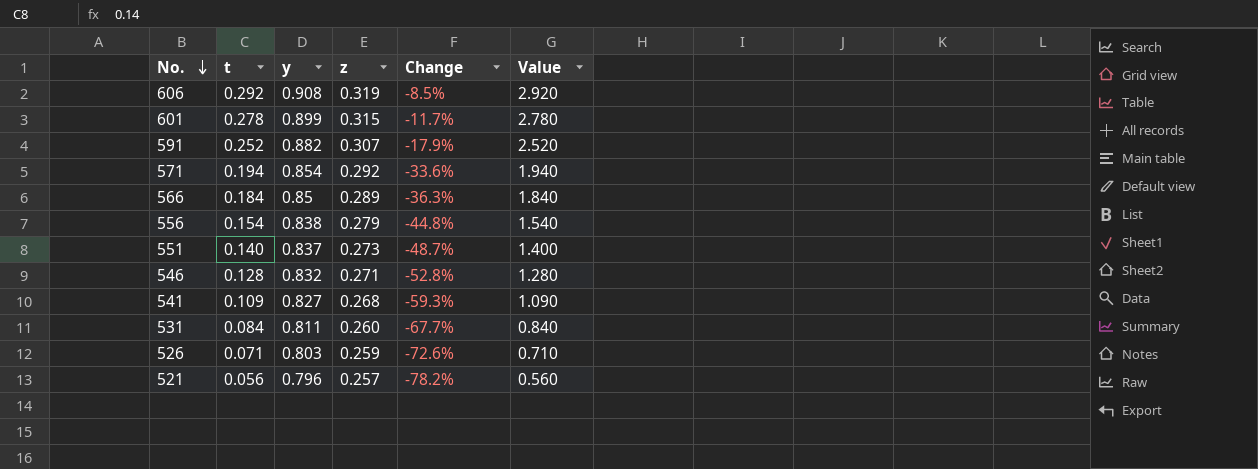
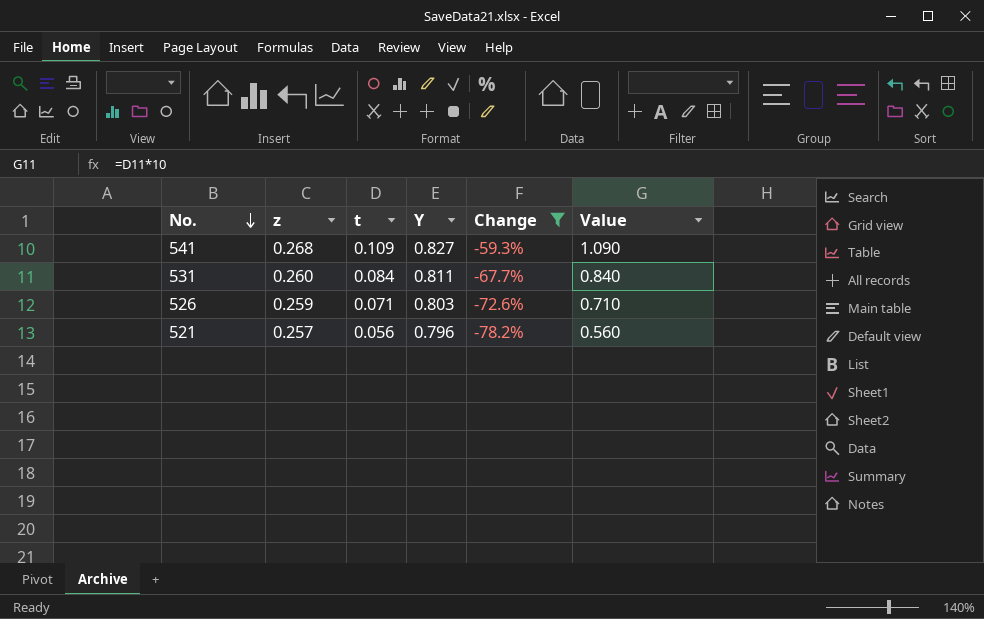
filter: none -> Change <= -59.3%
column z | position: 4 -> 2
column name: y -> Y

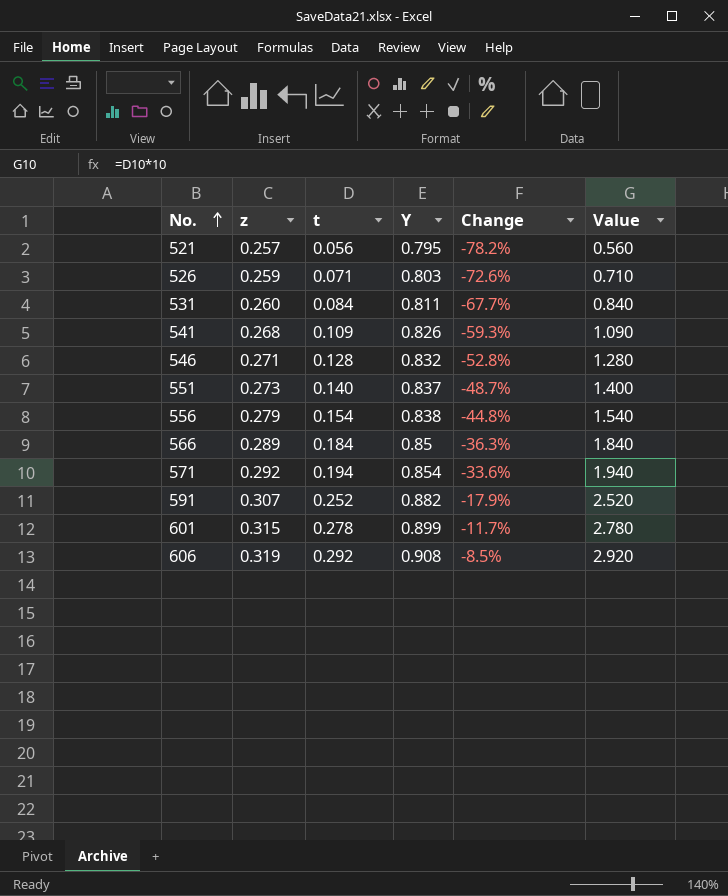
filter: Change <= -59.3% -> none
row order: No. descending -> No. ascending
521 | Y: 0.796 -> 0.795
541 | Y: 0.827 -> 0.826

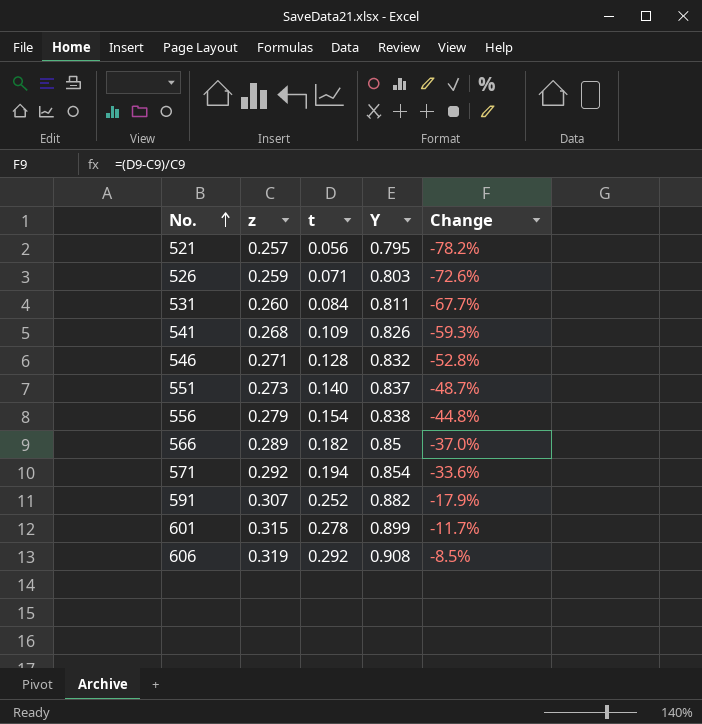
column Value | formula: [t] * 10 -> none
566 | t: 0.184 -> 0.182
566 | Change: -36.3% -> -37.0%

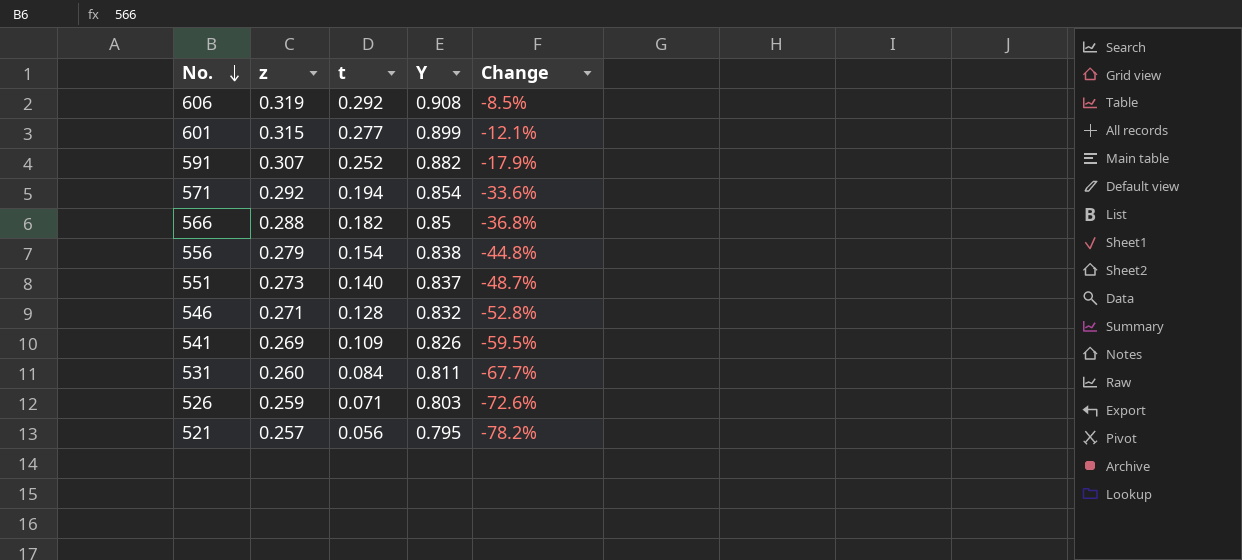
row order: No. ascending -> No. descending
601 | t: 0.278 -> 0.277
601 | Change: -11.7% -> -12.1%
566 | z: 0.289 -> 0.288
566 | Change: -37.0% -> -36.8%
541 | z: 0.268 -> 0.269
541 | Change: -59.3% -> -59.5%

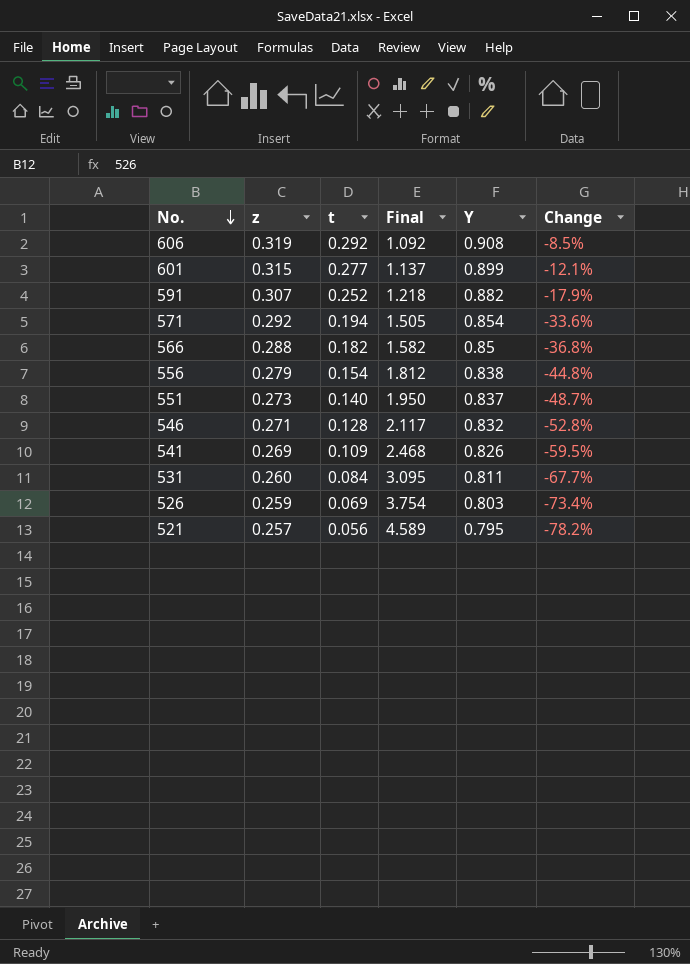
column Final | formula: none -> [z] / [t]
526 | t: 0.071 -> 0.069
526 | Change: -72.6% -> -73.4%

